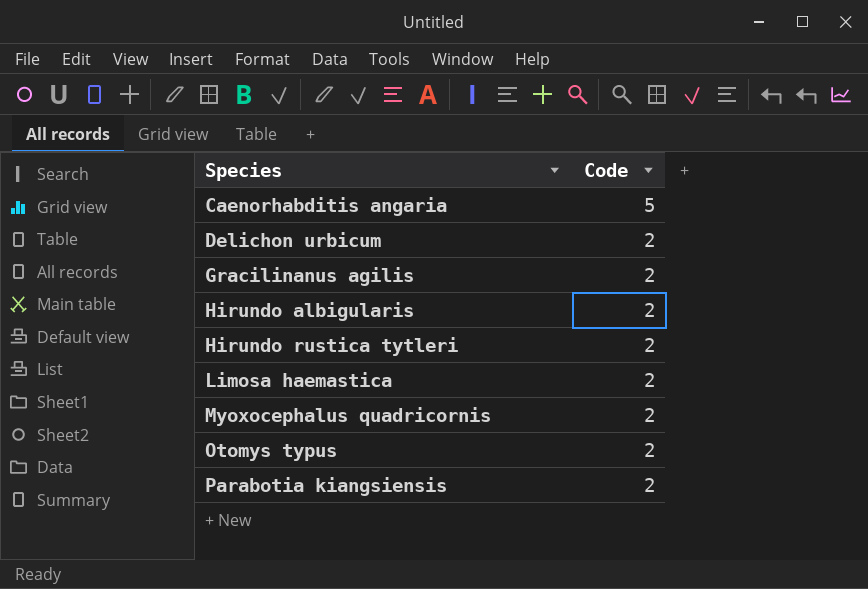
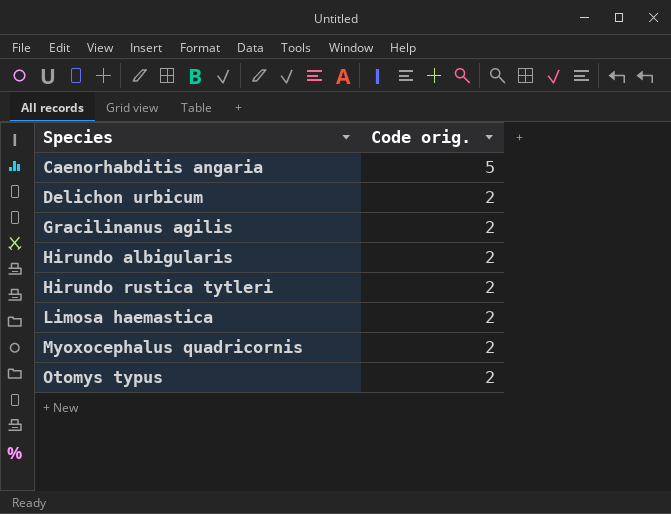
column name: Code -> Code orig.
row Parabotia kiangsiensis: 2 -> none

